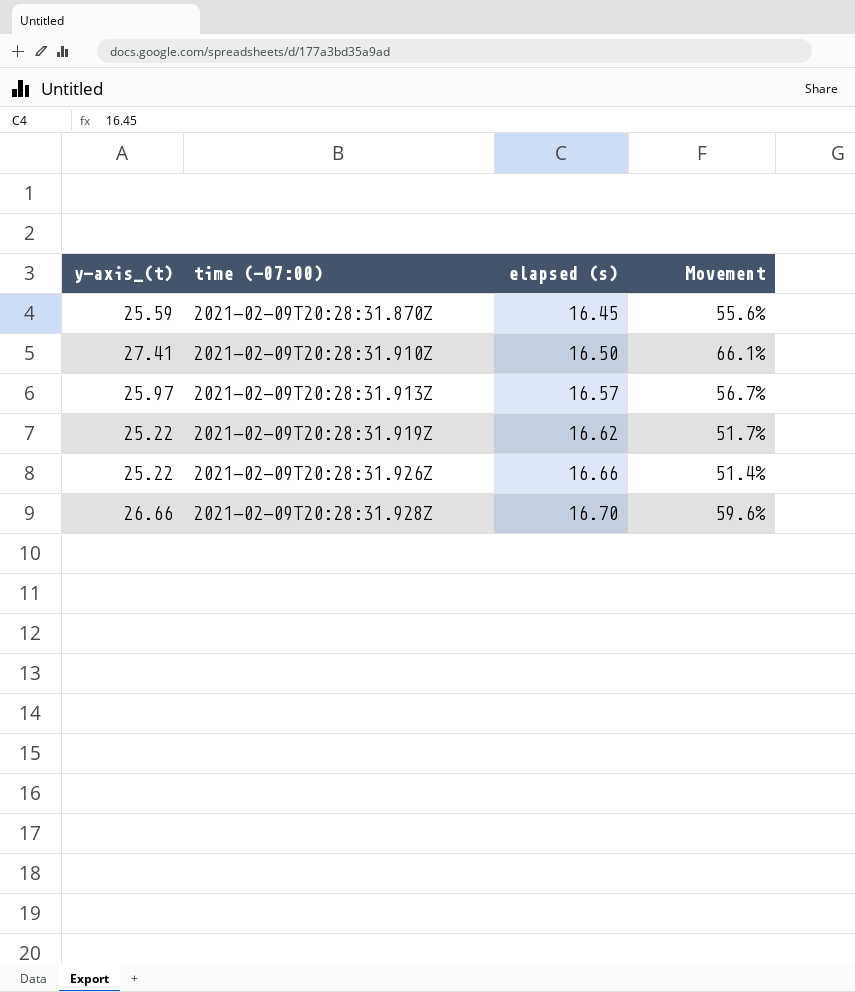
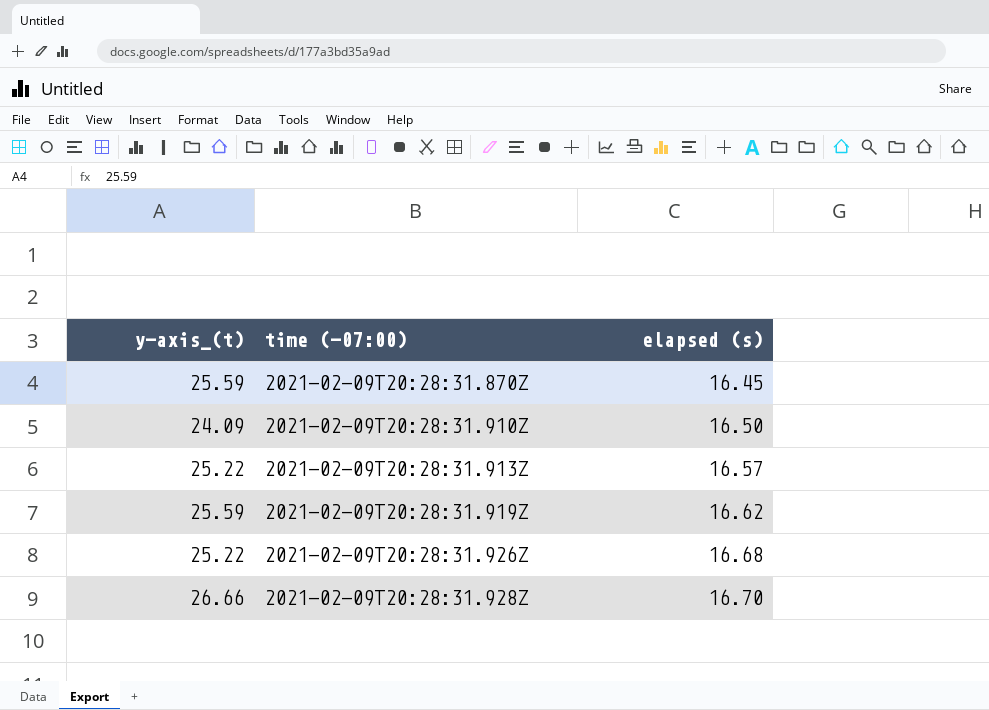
column Movement | formula: ([y-axis_(t)] - [elapsed (s)]) / [elapsed (s)] -> none
2021-02-09T20:28:31.910Z | y-axis_(t): 27.41 -> 24.09
2021-02-09T20:28:31.913Z | y-axis_(t): 25.97 -> 25.22
2021-02-09T20:28:31.919Z | y-axis_(t): 25.22 -> 25.59
2021-02-09T20:28:31.926Z | elapsed (s): 16.66 -> 16.68

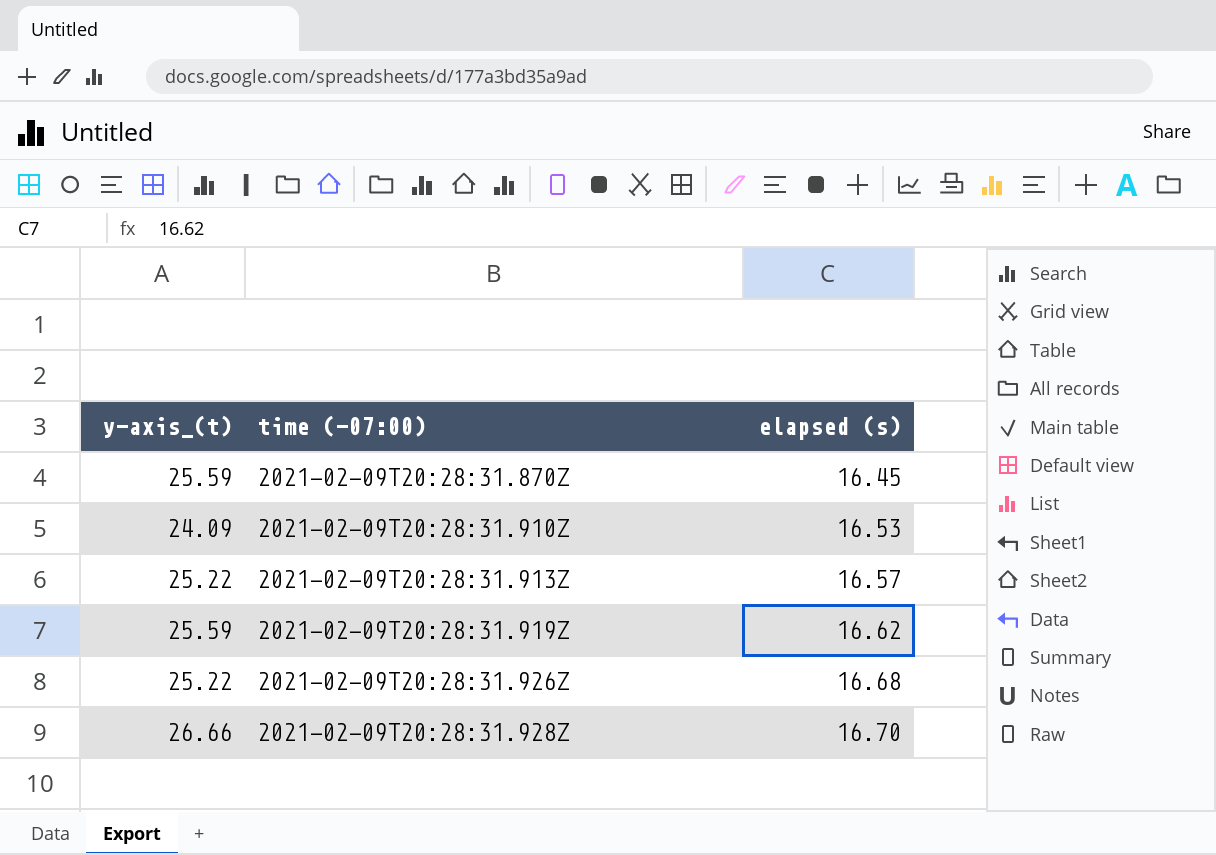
2021-02-09T20:28:31.910Z | elapsed (s): 16.50 -> 16.53

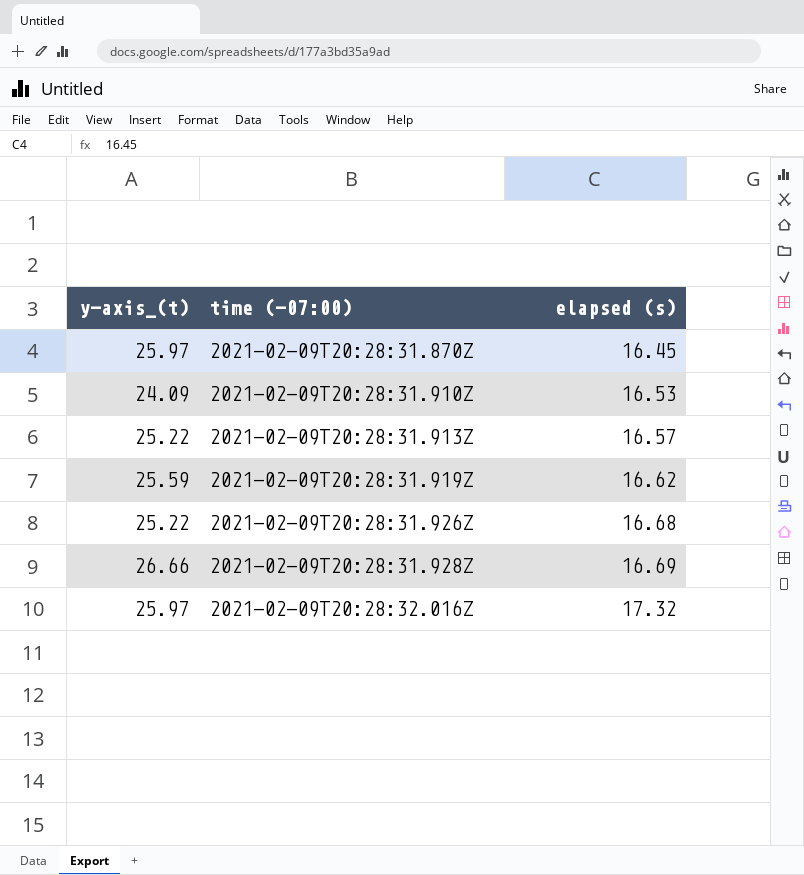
2021-02-09T20:28:31.870Z | y-axis_(t): 25.59 -> 25.97
2021-02-09T20:28:31.928Z | elapsed (s): 16.70 -> 16.69
row 2021-02-09T20:28:32.016Z: none -> 25.97 | 17.32

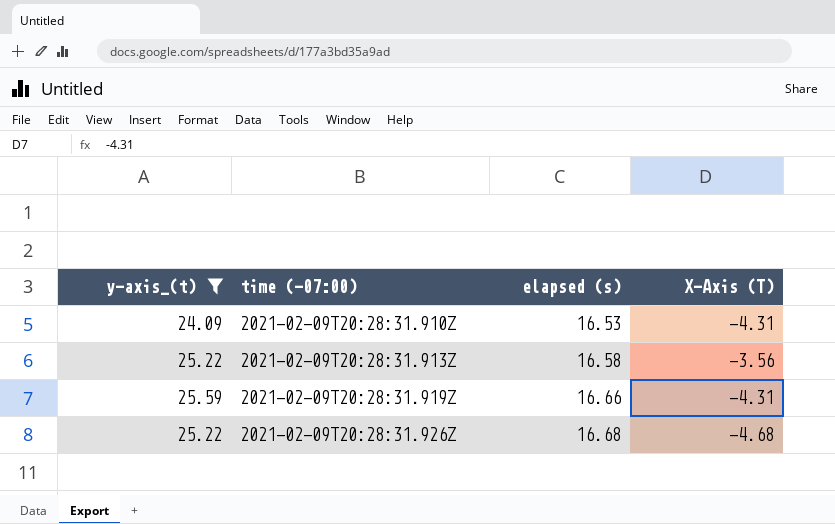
filter: none -> y-axis_(t) <= 25.59
column X-Axis (T) | position: none -> 4
2021-02-09T20:28:31.913Z | elapsed (s): 16.57 -> 16.58
2021-02-09T20:28:31.919Z | elapsed (s): 16.62 -> 16.66

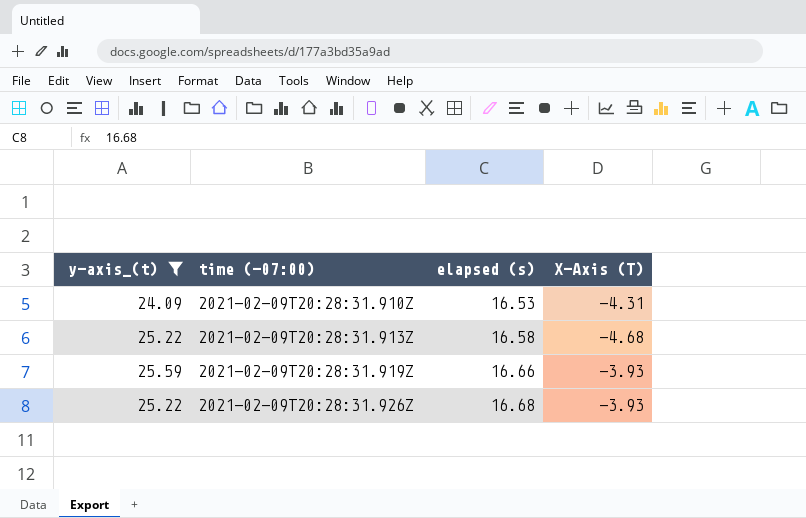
2021-02-09T20:28:31.913Z | X-Axis (T): -3.56 -> -4.68
2021-02-09T20:28:31.919Z | X-Axis (T): -4.31 -> -3.93
2021-02-09T20:28:31.926Z | X-Axis (T): -4.68 -> -3.93

